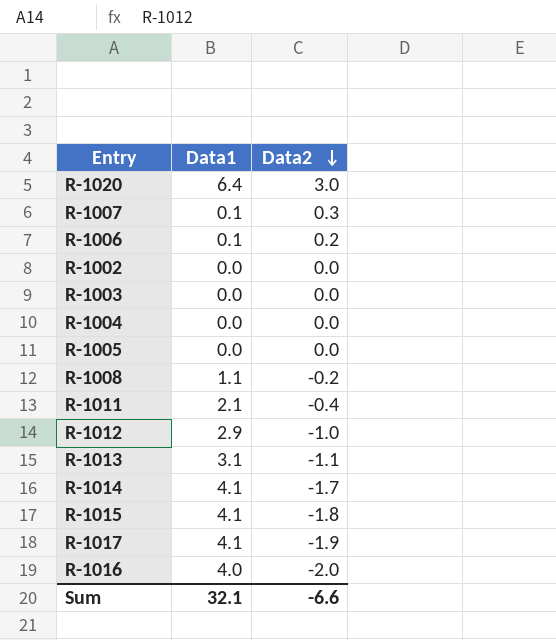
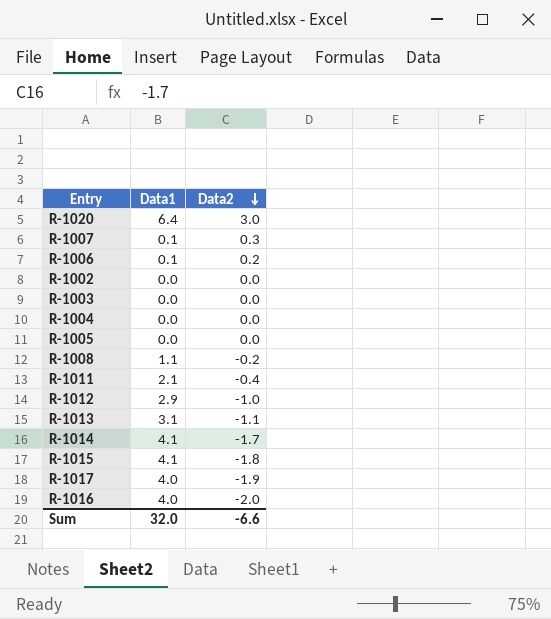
R-1017 | Data1: 4.1 -> 4.0
Sum | Data1: 32.1 -> 32.0

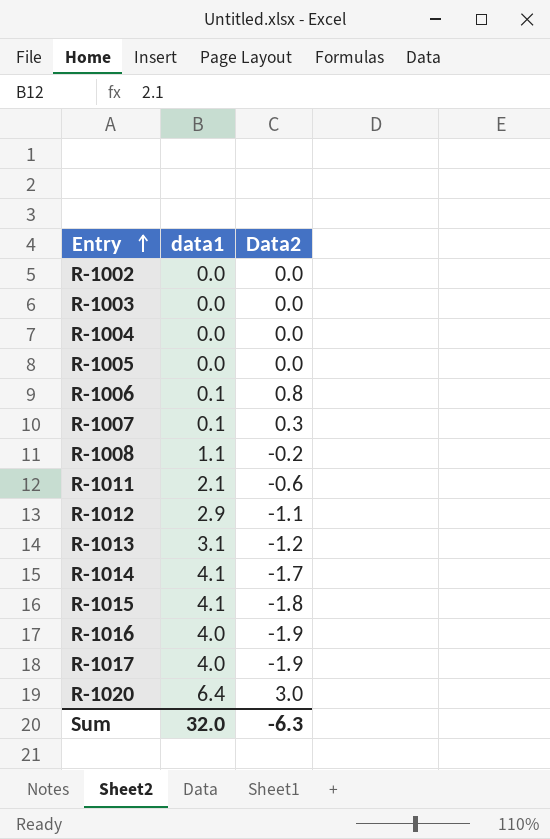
row order: Data2 descending -> Entry ascending
column name: Data1 -> data1
R-1006 | Data2: 0.2 -> 0.8
R-1011 | Data2: -0.4 -> -0.6
R-1012 | Data2: -1.0 -> -1.1
R-1013 | Data2: -1.1 -> -1.2
R-1016 | Data2: -2.0 -> -1.9
Sum | Data2: -6.6 -> -6.3

